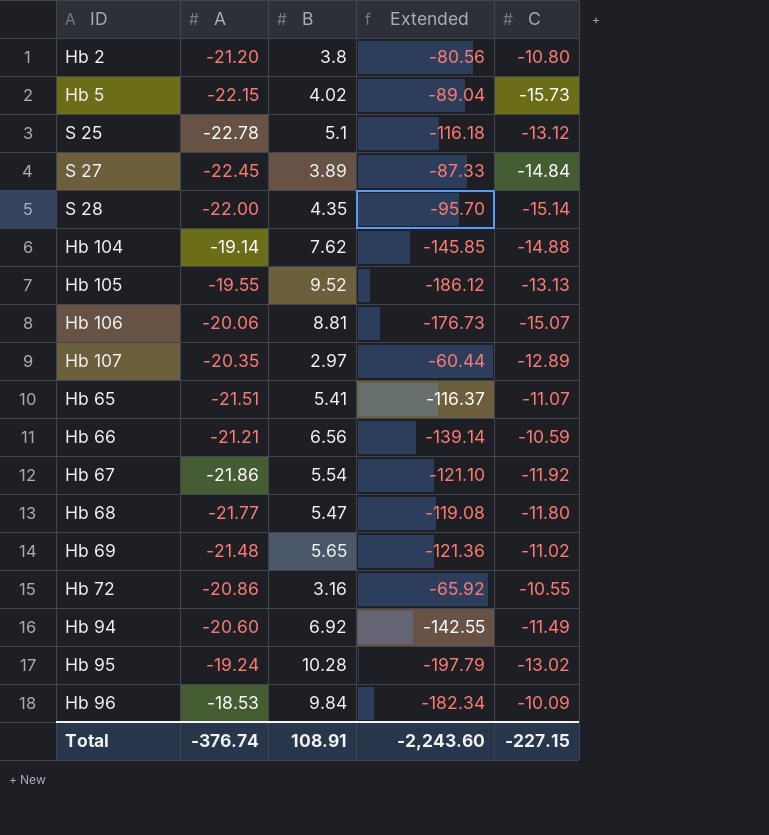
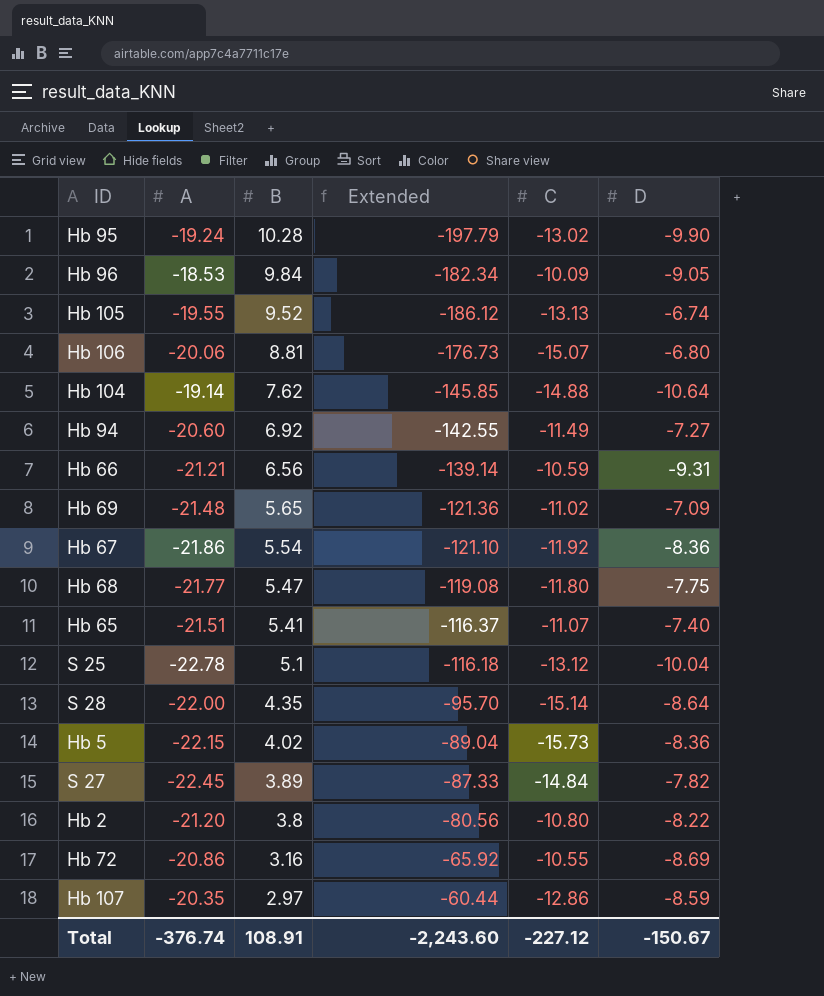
row order: none -> B descending
column D | position: none -> 6
Hb 107 | C: -12.89 -> -12.86
Total | C: -227.15 -> -227.12

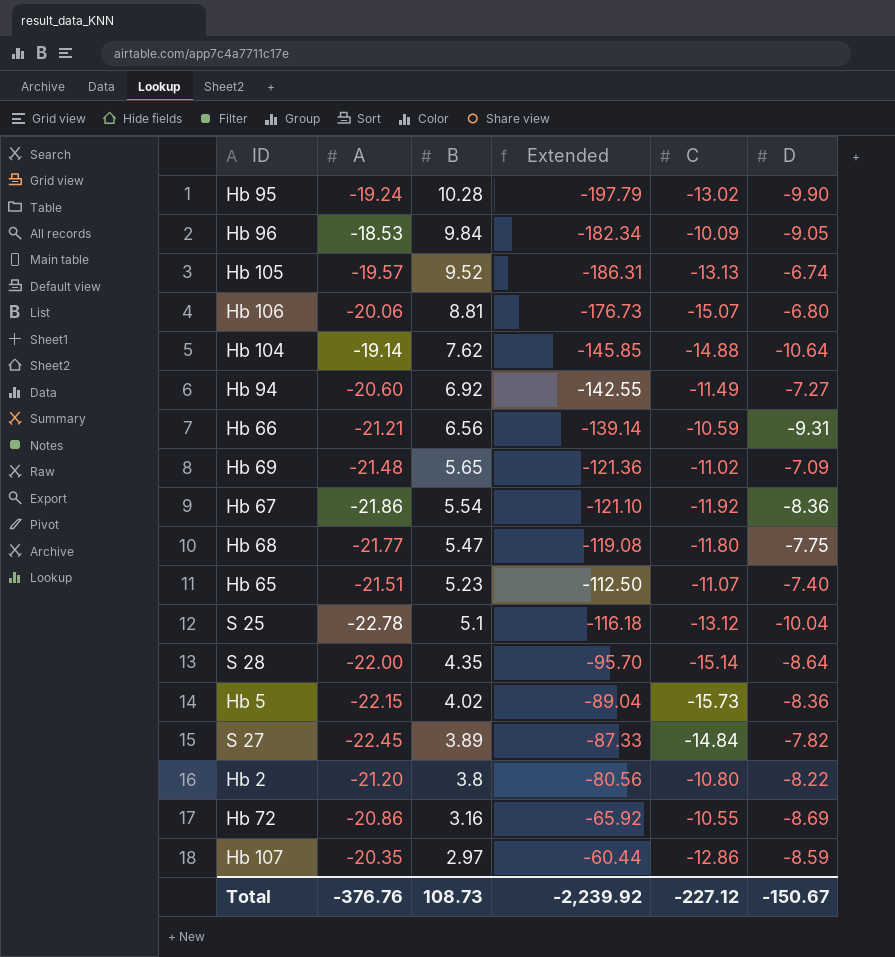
Hb 105 | A: -19.55 -> -19.57
Hb 105 | Extended: -186.12 -> -186.31
Hb 65 | B: 5.41 -> 5.23
Hb 65 | Extended: -116.37 -> -112.50
Total | A: -376.74 -> -376.76
Total | B: 108.91 -> 108.73
Total | Extended: -2,243.60 -> -2,239.92

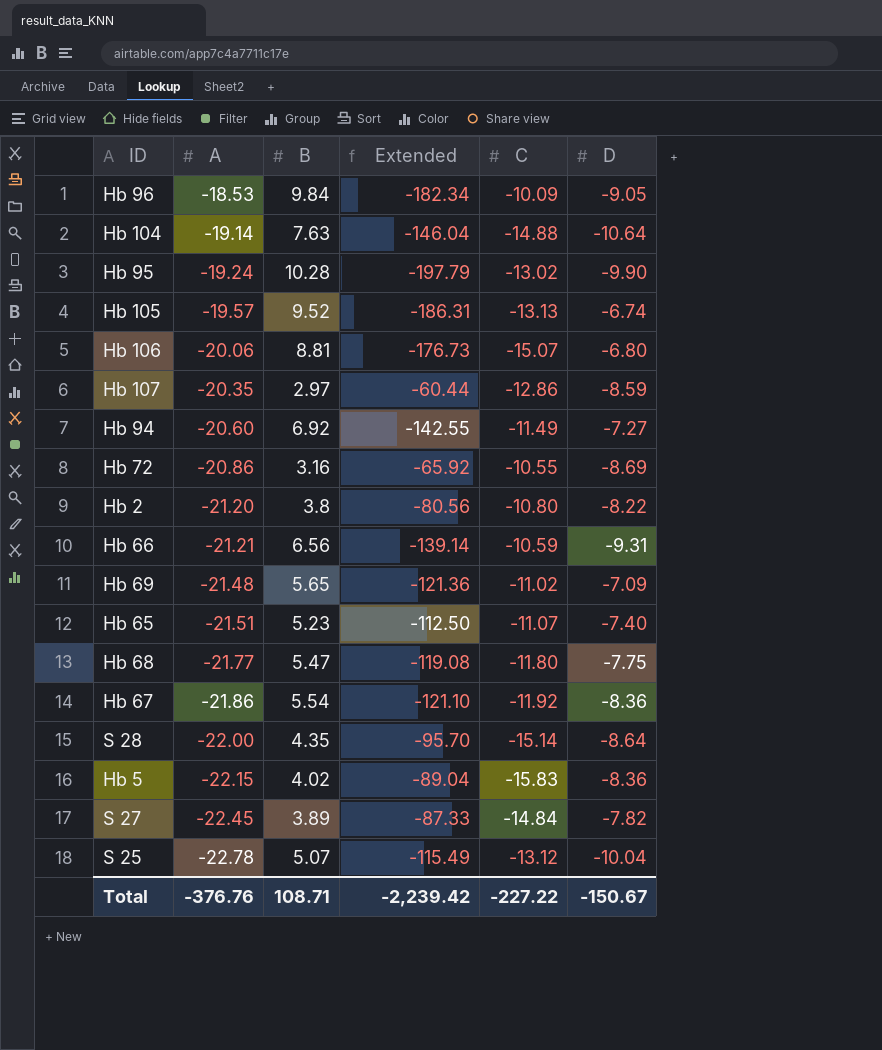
row order: B descending -> A descending
Hb 104 | B: 7.62 -> 7.63
Hb 104 | Extended: -145.85 -> -146.04
Hb 5 | C: -15.73 -> -15.83
S 25 | B: 5.1 -> 5.07
S 25 | Extended: -116.18 -> -115.49
Total | B: 108.73 -> 108.71
Total | Extended: -2,239.92 -> -2,239.42
Total | C: -227.12 -> -227.22

